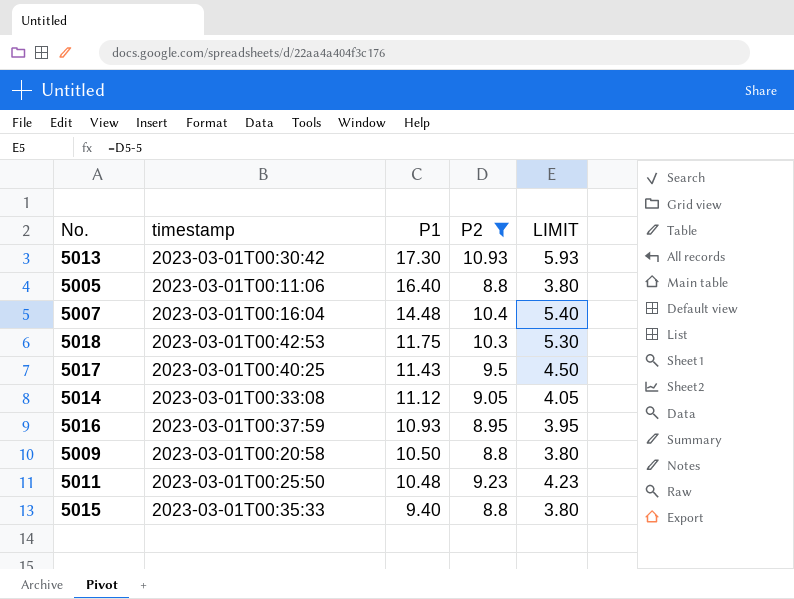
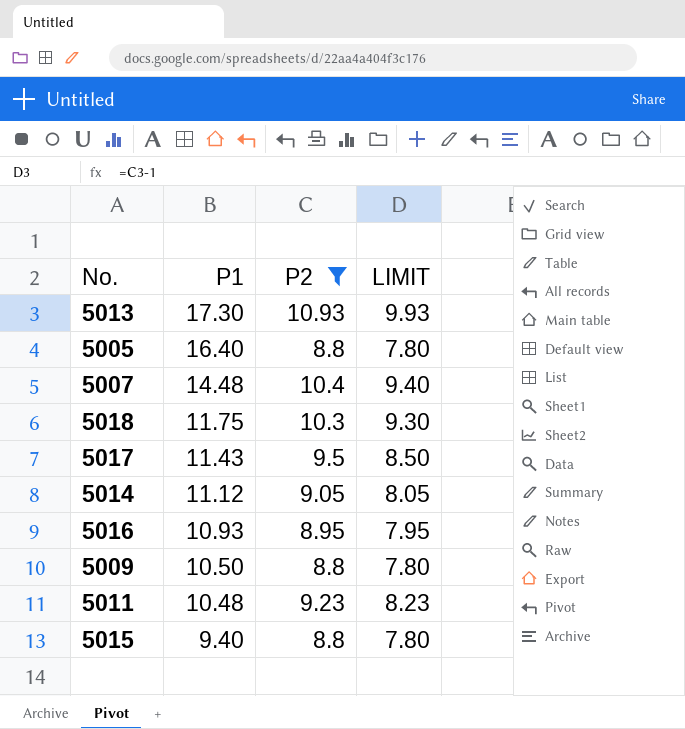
column timestamp | position: 2 -> none
column LIMIT | formula: [P2] - 5 -> [P2] - 1

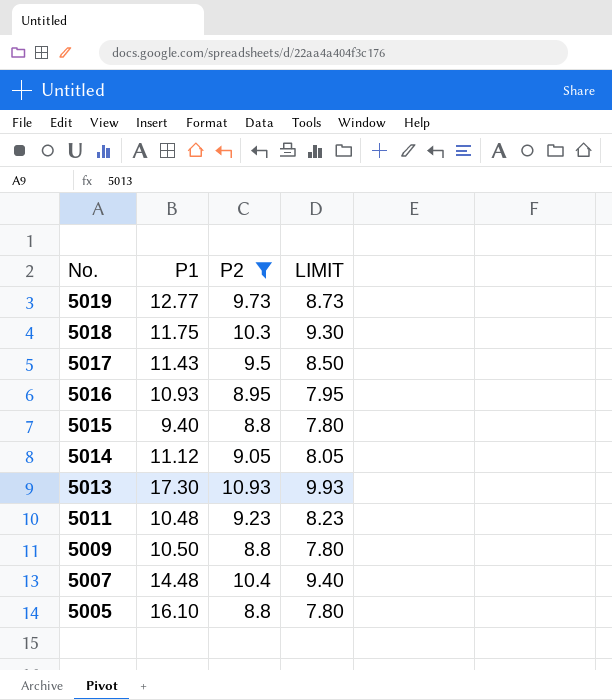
row order: P1 descending -> No. descending
row 5019: none -> 12.77 | 9.73 | 8.73
5005 | P1: 16.40 -> 16.10

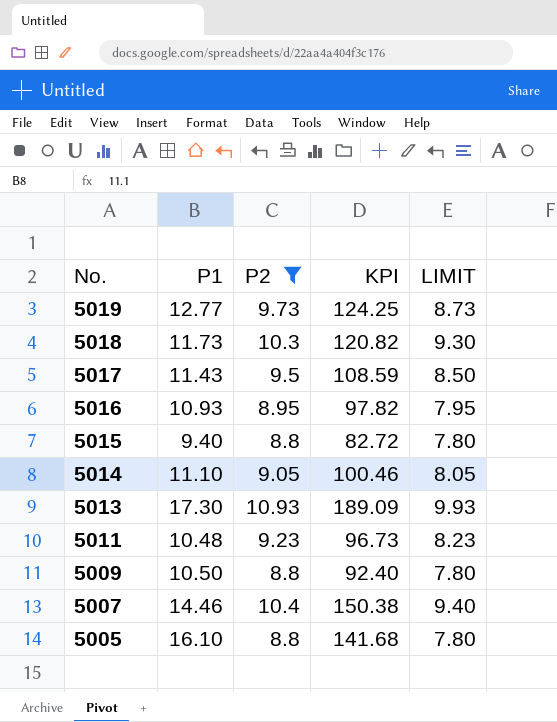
column KPI | formula: none -> [P1] * [P2]
5018 | P1: 11.75 -> 11.73
5014 | P1: 11.12 -> 11.10
5007 | P1: 14.48 -> 14.46

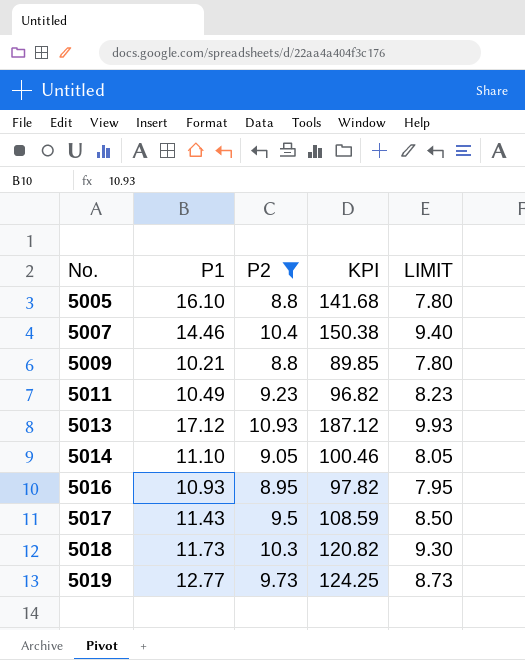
row order: No. descending -> No. ascending
row 5015: 9.40 | 8.8 | 82.72 | 7.80 -> none
5009 | P1: 10.50 -> 10.21
5009 | KPI: 92.40 -> 89.85
5011 | P1: 10.48 -> 10.49
5011 | KPI: 96.73 -> 96.82
5013 | P1: 17.30 -> 17.12
5013 | KPI: 189.09 -> 187.12

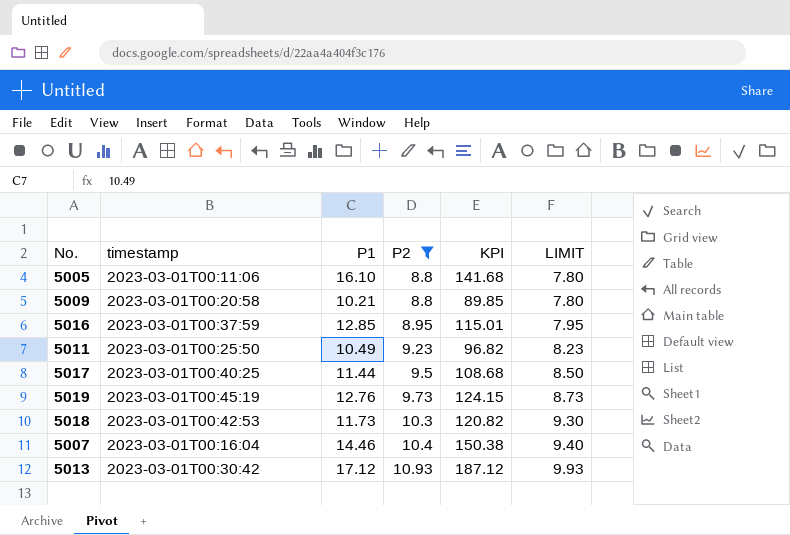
row order: No. ascending -> P2 ascending
column timestamp | position: none -> 2
row 5014: 11.10 | 9.05 | 100.46 | 8.05 -> none
5016 | P1: 10.93 -> 12.85
5016 | KPI: 97.82 -> 115.01
5017 | P1: 11.43 -> 11.44
5017 | KPI: 108.59 -> 108.68
5019 | P1: 12.77 -> 12.76
5019 | KPI: 124.25 -> 124.15

